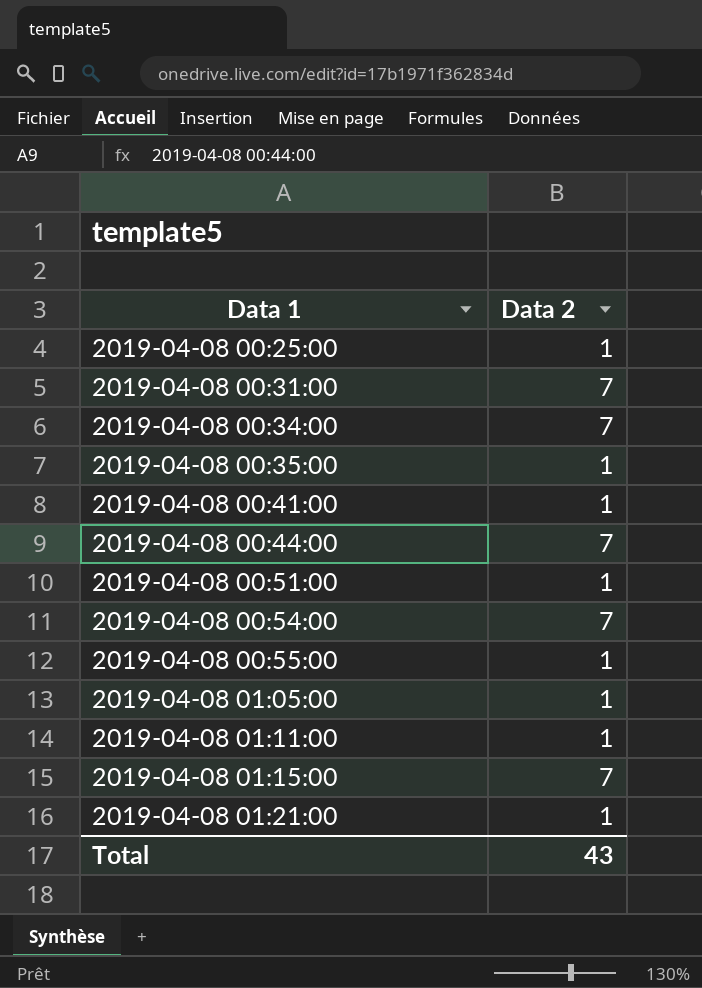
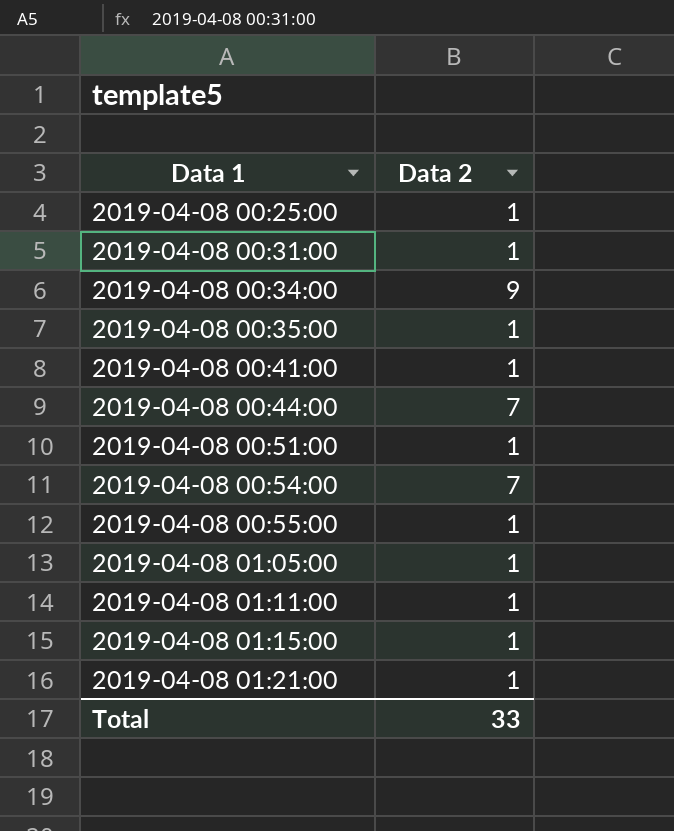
2019-04-08 00:31:00 | Data 2: 7 -> 1
2019-04-08 00:34:00 | Data 2: 7 -> 9
2019-04-08 01:15:00 | Data 2: 7 -> 1
Total | Data 2: 43 -> 33

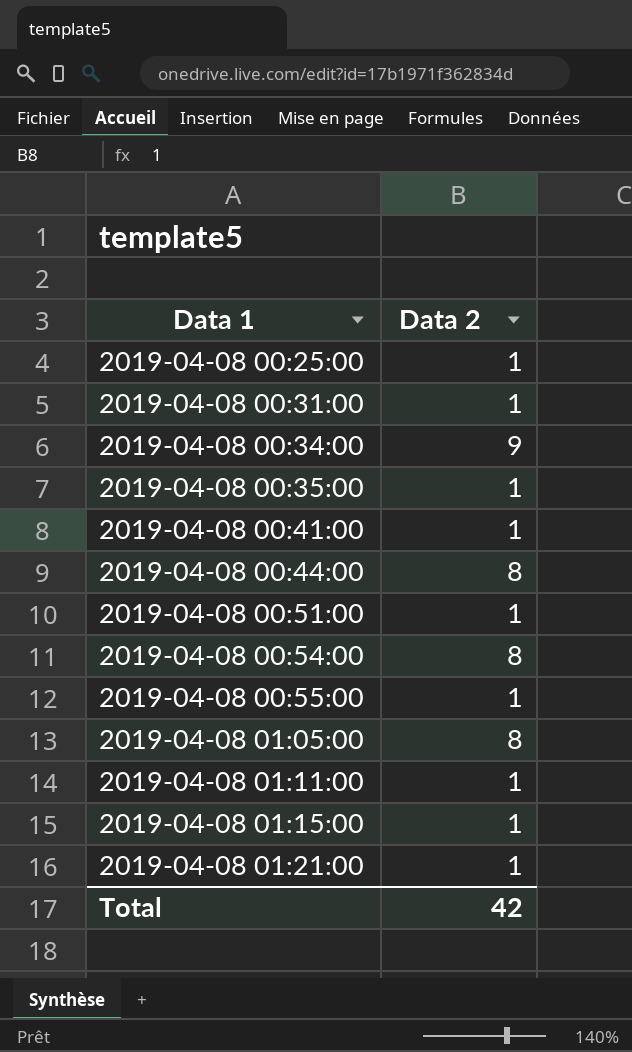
2019-04-08 00:44:00 | Data 2: 7 -> 8
2019-04-08 00:54:00 | Data 2: 7 -> 8
2019-04-08 01:05:00 | Data 2: 1 -> 8
Total | Data 2: 33 -> 42

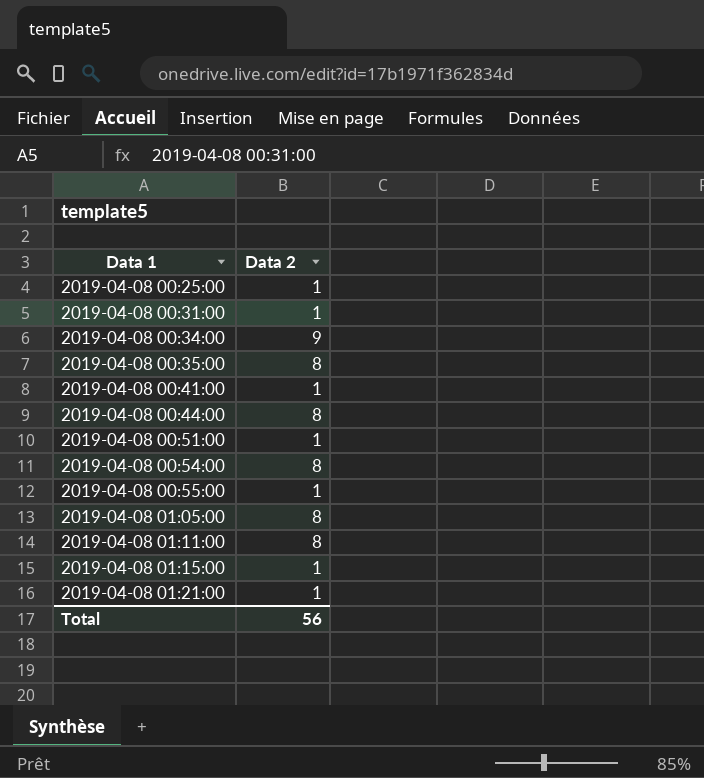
2019-04-08 00:35:00 | Data 2: 1 -> 8
2019-04-08 01:11:00 | Data 2: 1 -> 8
Total | Data 2: 42 -> 56

